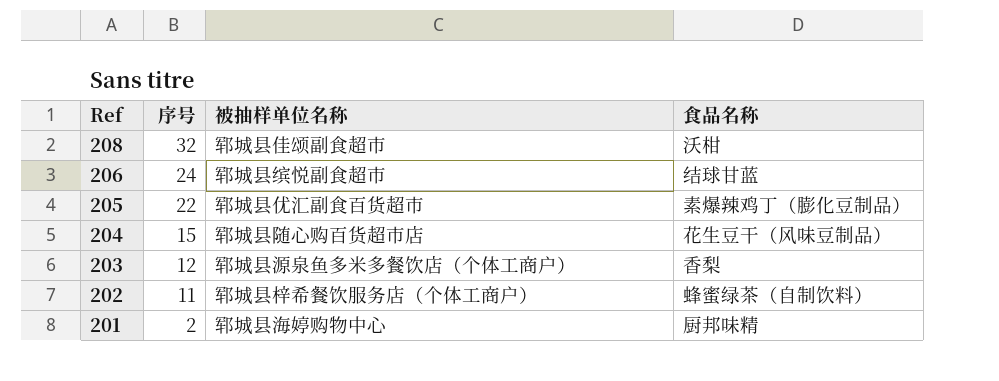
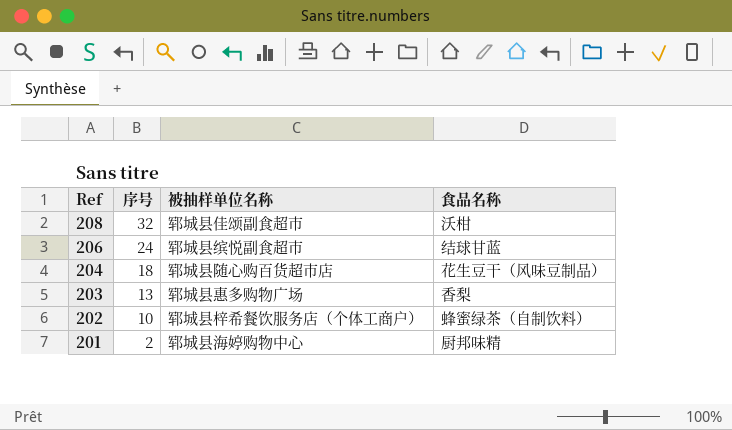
row 205: 22 | 郓城县优汇副食百货超市 | 素爆辣鸡丁（膨化豆制品） -> none
204 | 序号: 15 -> 18
203 | 序号: 12 -> 13
203 | 被抽样单位名称: 郓城县源泉鱼多米多餐饮店（个体工商户） -> 郓城县惠多购物广场
202 | 序号: 11 -> 10

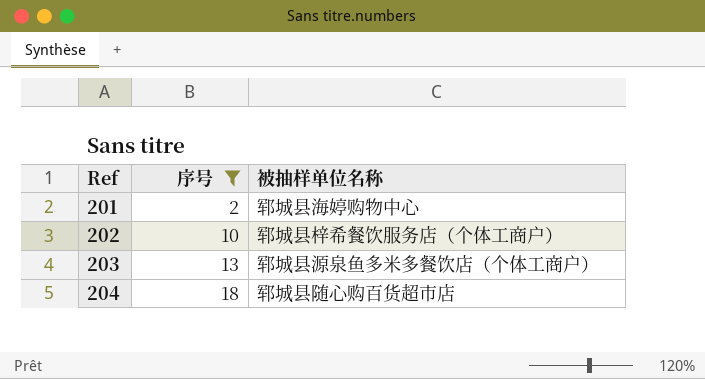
filter: none -> 序号 <= 18
row order: Ref descending -> Ref ascending
column 食品名称 | position: 4 -> none
203 | 被抽样单位名称: 郓城县惠多购物广场 -> 郓城县源泉鱼多米多餐饮店（个体工商户）

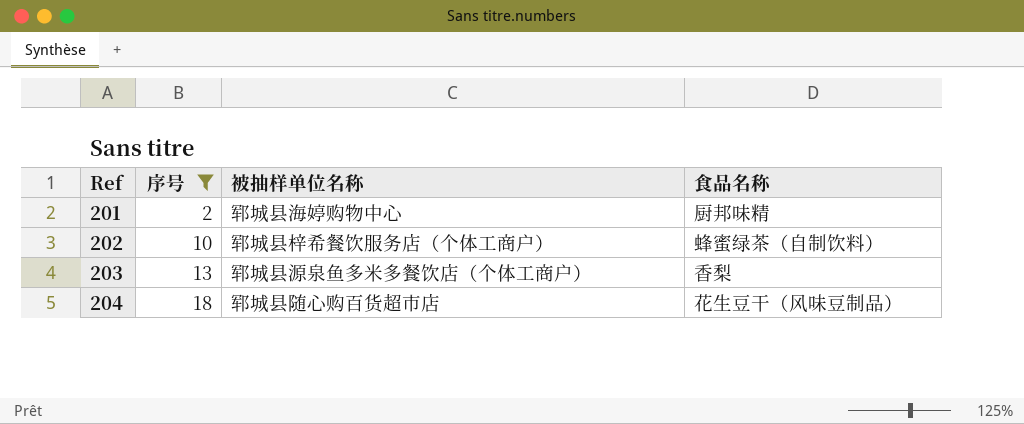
column 食品名称 | position: none -> 4

